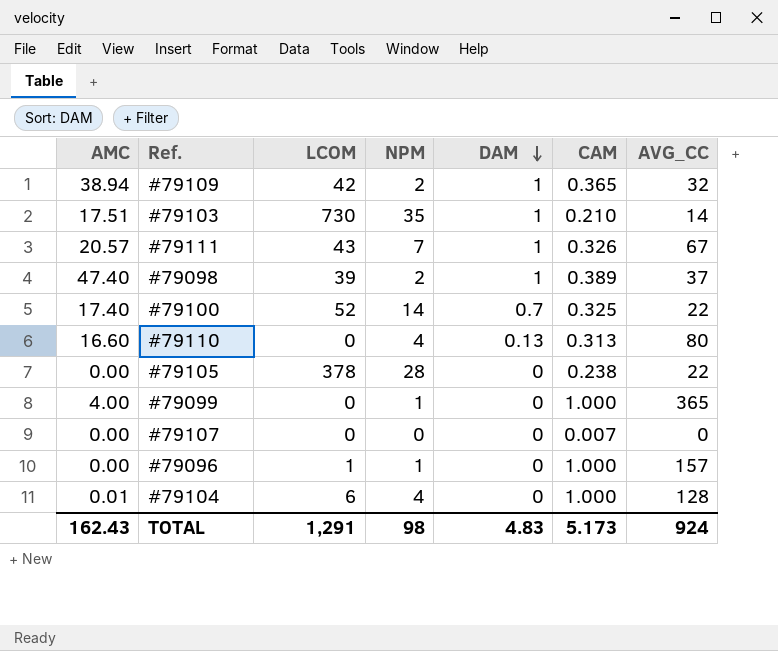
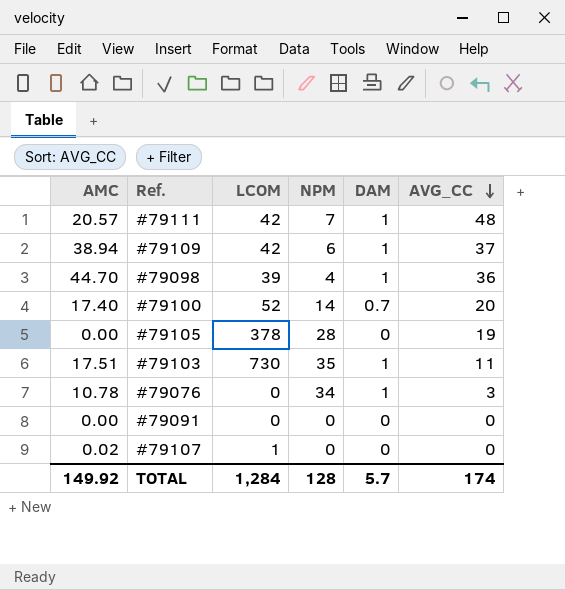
row order: DAM descending -> AVG_CC descending
column CAM | position: 6 -> none
row #79110: 16.60 | 0 | 4 | 0.13 | 0.313 | 80 -> none
row #79099: 4.00 | 0 | 1 | 0 | 1.000 | 365 -> none
row #79096: 0.00 | 1 | 1 | 0 | 1.000 | 157 -> none
row #79104: 0.01 | 6 | 4 | 0 | 1.000 | 128 -> none
#79111 | LCOM: 43 -> 42
#79111 | AVG_CC: 67 -> 48
#79109 | NPM: 2 -> 6
#79109 | AVG_CC: 32 -> 37
#79098 | AMC: 47.40 -> 44.70
#79098 | NPM: 2 -> 4
#79098 | AVG_CC: 37 -> 36
#79100 | AVG_CC: 22 -> 20
#79105 | AVG_CC: 22 -> 19
#79103 | AVG_CC: 14 -> 11
row #79076: none -> 10.78 | 0 | 34 | 1 | 3
row #79091: none -> 0.00 | 0 | 0 | 0 | 0
#79107 | AMC: 0.00 -> 0.02
#79107 | LCOM: 0 -> 1
TOTAL | AMC: 162.43 -> 149.92
TOTAL | LCOM: 1,291 -> 1,284
TOTAL | NPM: 98 -> 128
TOTAL | DAM: 4.83 -> 5.7
TOTAL | AVG_CC: 924 -> 174

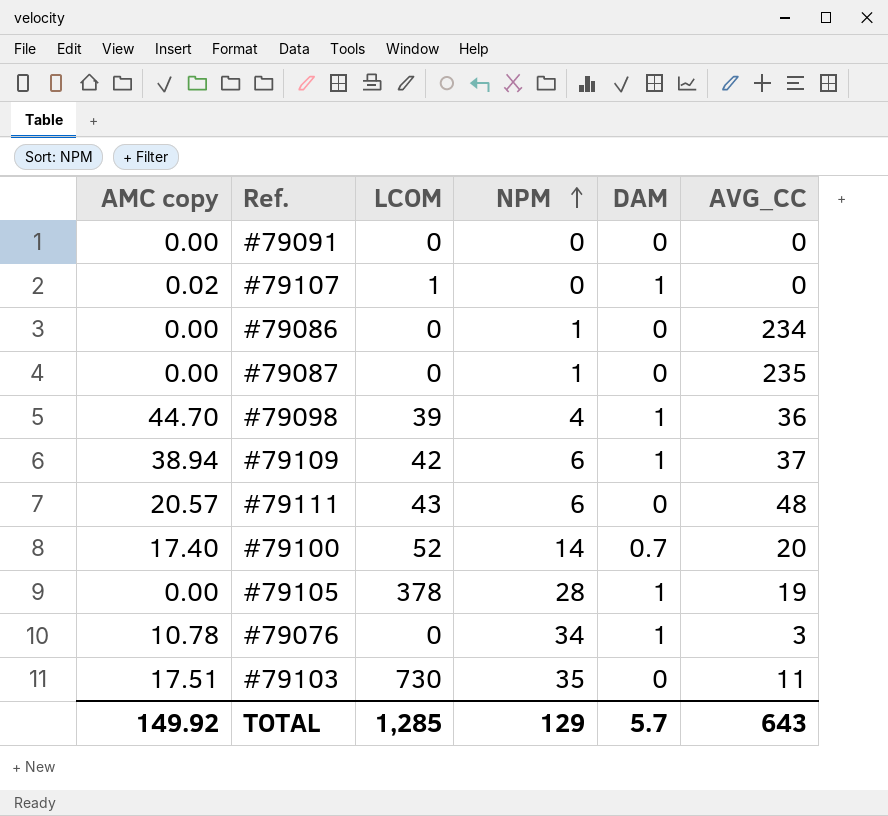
row order: AVG_CC descending -> NPM ascending
column name: AMC -> AMC copy
#79107 | DAM: 0 -> 1
row #79086: none -> 0.00 | 0 | 1 | 0 | 234
row #79087: none -> 0.00 | 0 | 1 | 0 | 235
#79111 | LCOM: 42 -> 43
#79111 | NPM: 7 -> 6
#79111 | DAM: 1 -> 0
#79105 | DAM: 0 -> 1
#79103 | DAM: 1 -> 0
TOTAL | LCOM: 1,284 -> 1,285
TOTAL | NPM: 128 -> 129
TOTAL | AVG_CC: 174 -> 643

